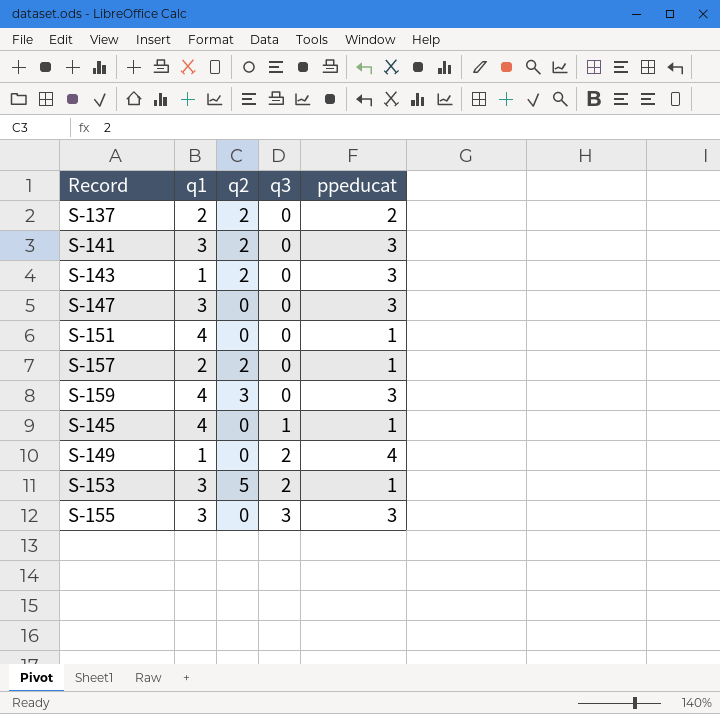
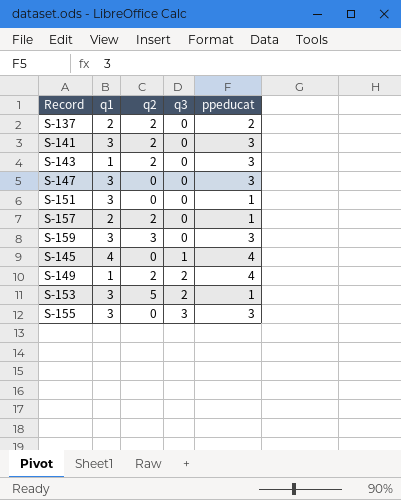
S-151 | q1: 4 -> 3
S-159 | q1: 4 -> 3
S-145 | ppeducat: 1 -> 4
S-149 | q2: 0 -> 2

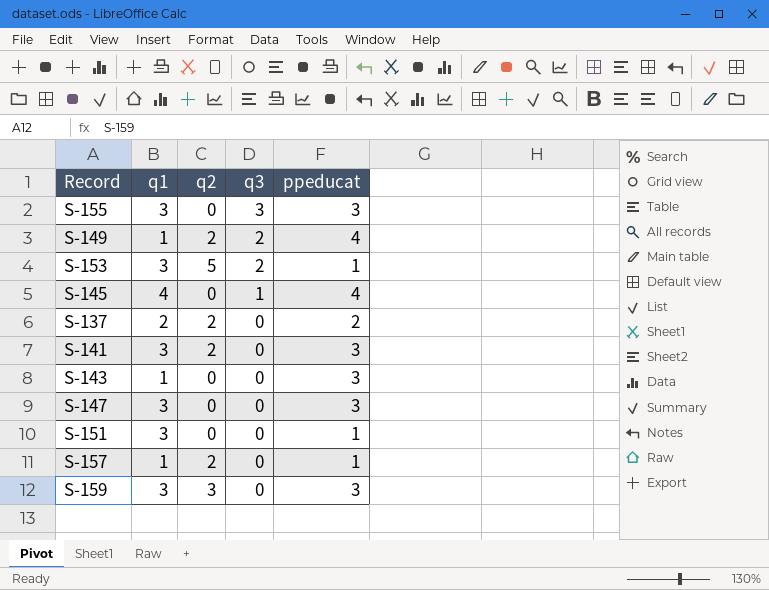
row order: q3 ascending -> q3 descending
S-143 | q2: 2 -> 0
S-157 | q1: 2 -> 1

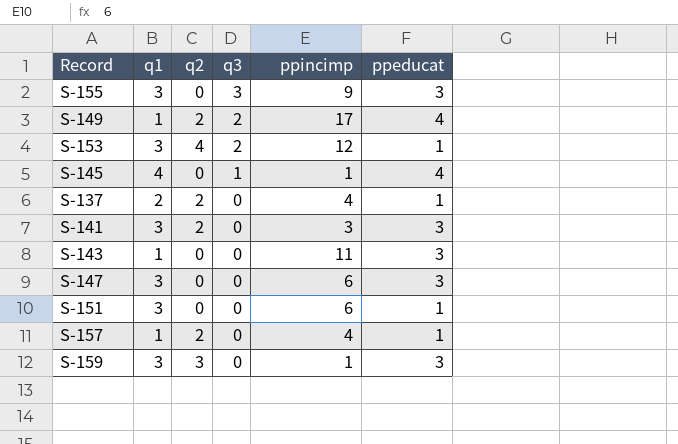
column ppincimp | position: none -> 5
S-153 | q2: 5 -> 4
S-137 | ppeducat: 2 -> 1

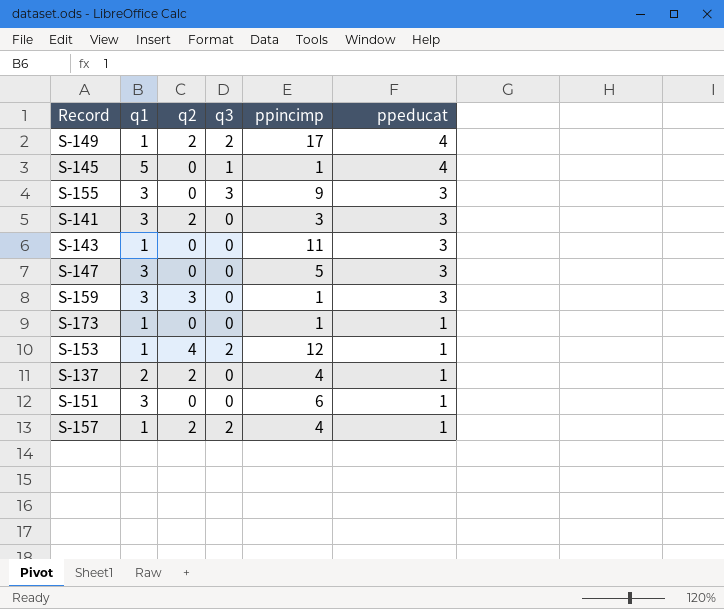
row order: q3 descending -> ppeducat descending
S-145 | q1: 4 -> 5
S-147 | ppincimp: 6 -> 5
row S-173: none -> 1 | 0 | 0 | 1 | 1
S-153 | q1: 3 -> 1
S-157 | q3: 0 -> 2

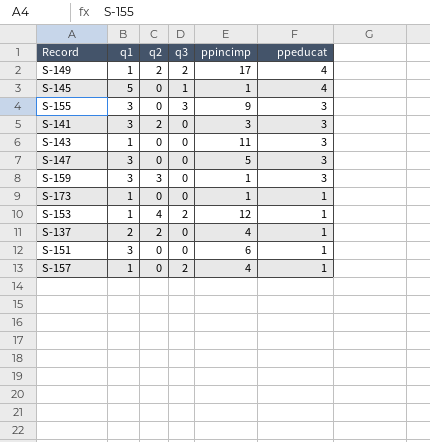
S-157 | q2: 2 -> 0

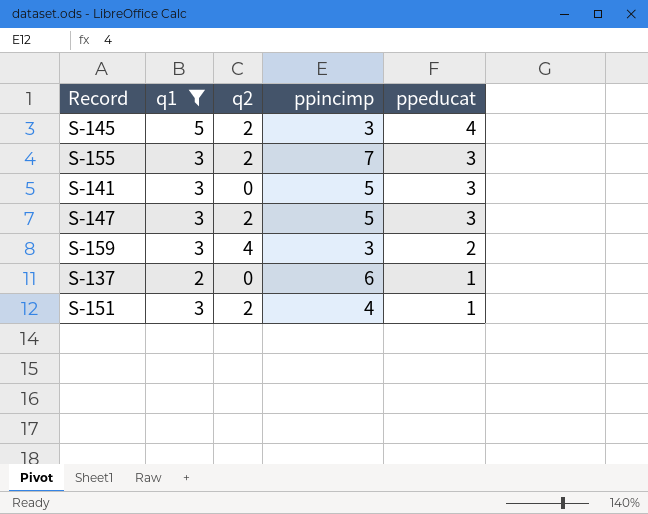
filter: none -> q1 != 1
column q3 | position: 4 -> none
S-145 | q2: 0 -> 2
S-145 | ppincimp: 1 -> 3
S-155 | q2: 0 -> 2
S-155 | ppincimp: 9 -> 7
S-141 | q2: 2 -> 0
S-141 | ppincimp: 3 -> 5
S-147 | q2: 0 -> 2
S-159 | q2: 3 -> 4
S-159 | ppincimp: 1 -> 3
S-159 | ppeducat: 3 -> 2
S-137 | q2: 2 -> 0
S-137 | ppincimp: 4 -> 6
S-151 | q2: 0 -> 2
S-151 | ppincimp: 6 -> 4

